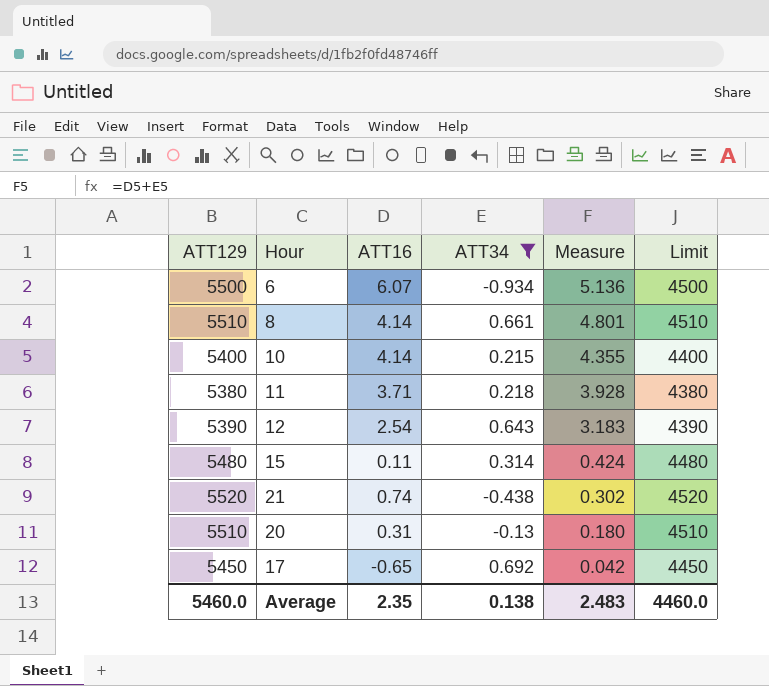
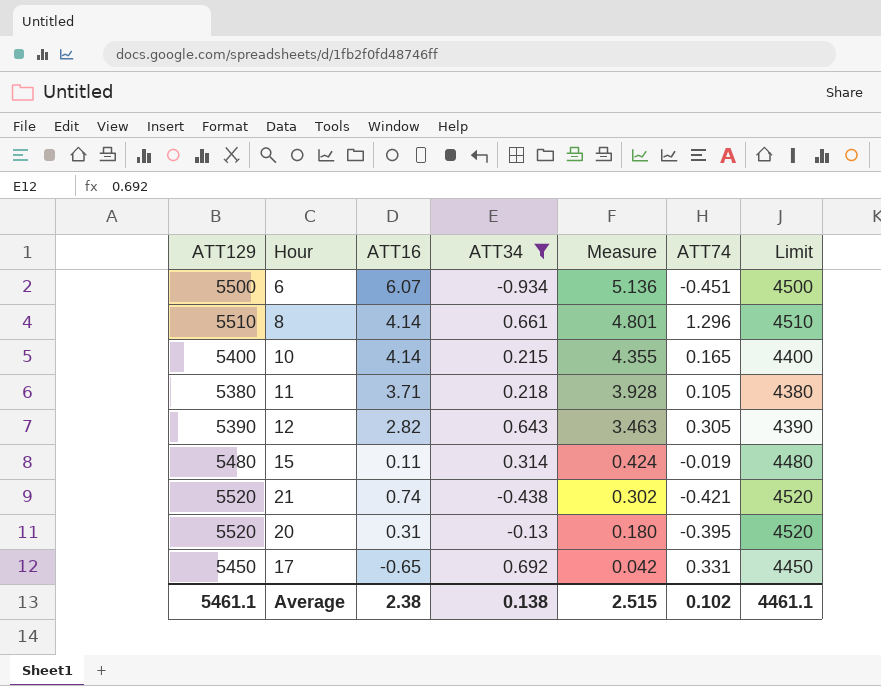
column ATT74 | position: none -> 6
12 | ATT16: 2.54 -> 2.82
12 | Measure: 3.183 -> 3.463
20 | ATT129: 5510 -> 5520
20 | Limit: 4510 -> 4520
Average | ATT129: 5460.0 -> 5461.1
Average | ATT16: 2.35 -> 2.38
Average | Measure: 2.483 -> 2.515
Average | Limit: 4460.0 -> 4461.1

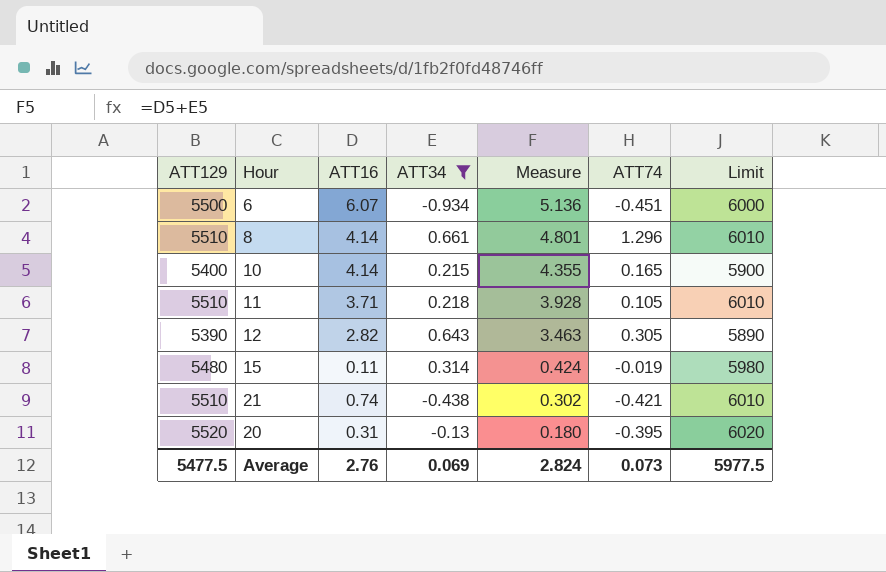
column Limit | formula: [ATT129] - 1000 -> [ATT129] + 500
row 17: 5450 | -0.65 | 0.692 | 0.042 | 0.331 | 4450 -> none
11 | ATT129: 5380 -> 5510
21 | ATT129: 5520 -> 5510
Average | ATT129: 5461.1 -> 5477.5
Average | ATT16: 2.38 -> 2.76
Average | ATT34: 0.138 -> 0.069
Average | Measure: 2.515 -> 2.824
Average | ATT74: 0.102 -> 0.073
Average | Limit: 4461.1 -> 5977.5

